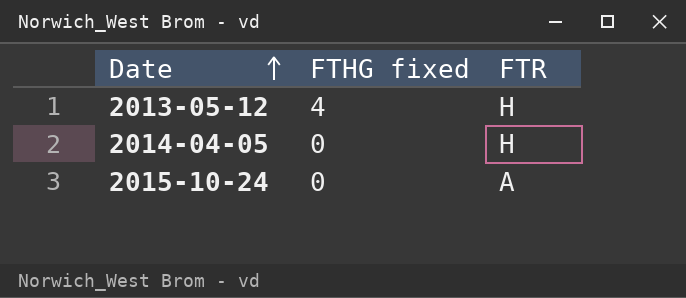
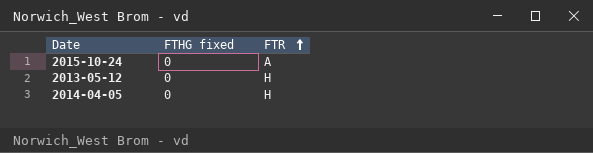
row order: Date ascending -> FTR ascending
2013-05-12 | FTHG fixed: 4 -> 0

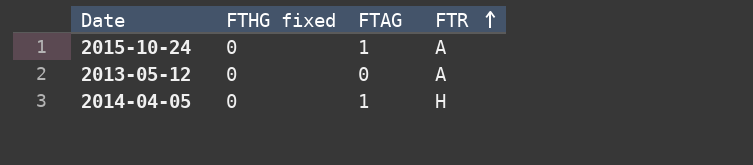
column FTAG | position: none -> 3
2013-05-12 | FTR: H -> A

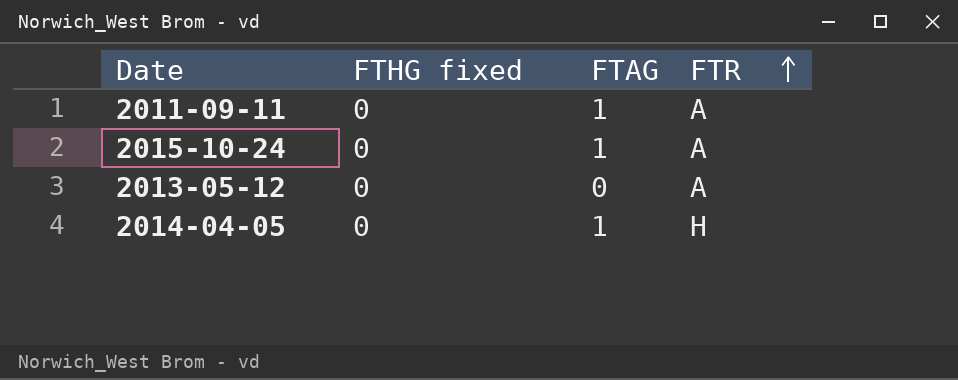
row 2011-09-11: none -> 0 | 1 | A

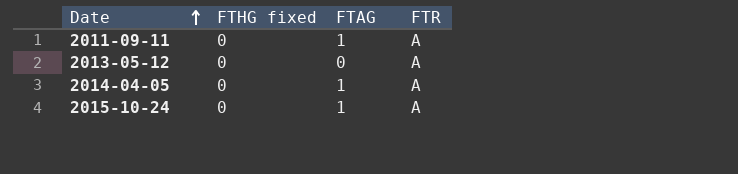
row order: FTR ascending -> Date ascending
2014-04-05 | FTR: H -> A

